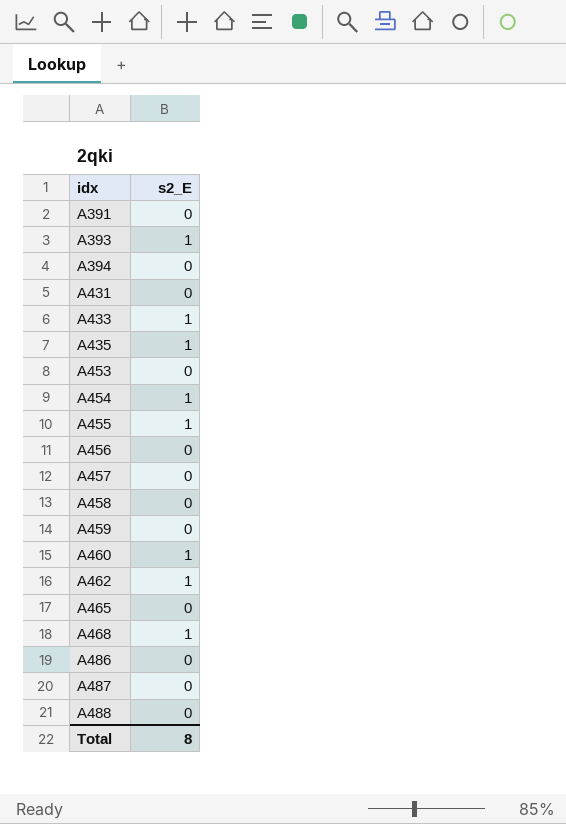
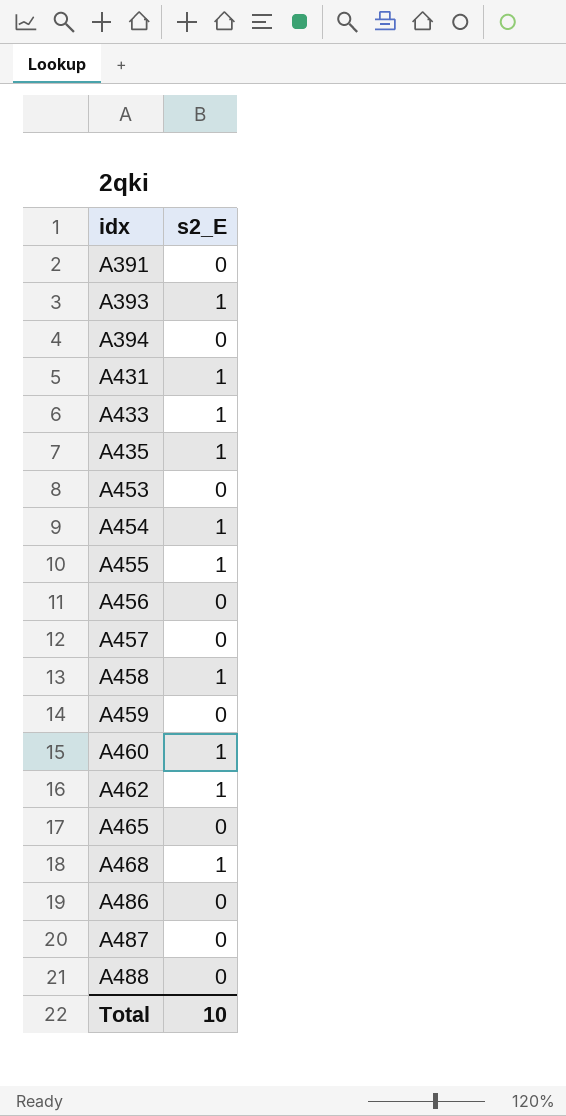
A431 | s2_E: 0 -> 1
A458 | s2_E: 0 -> 1
Total | s2_E: 8 -> 10

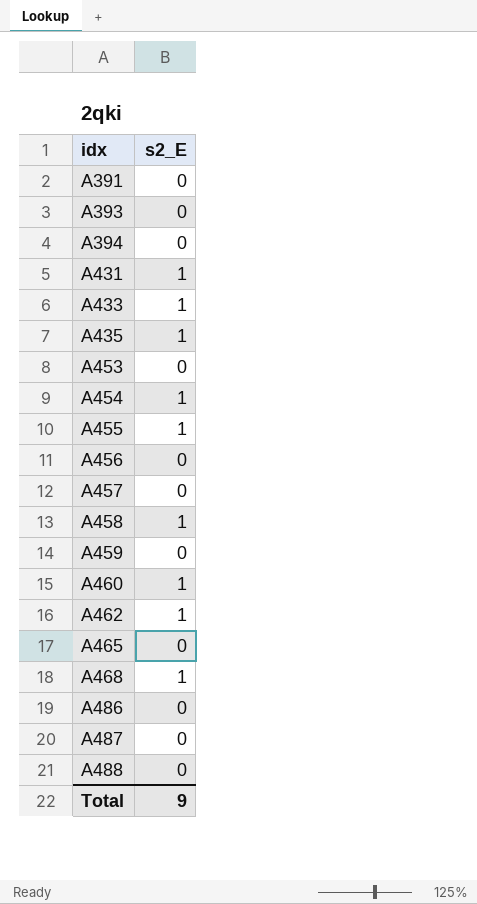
A393 | s2_E: 1 -> 0
Total | s2_E: 10 -> 9

